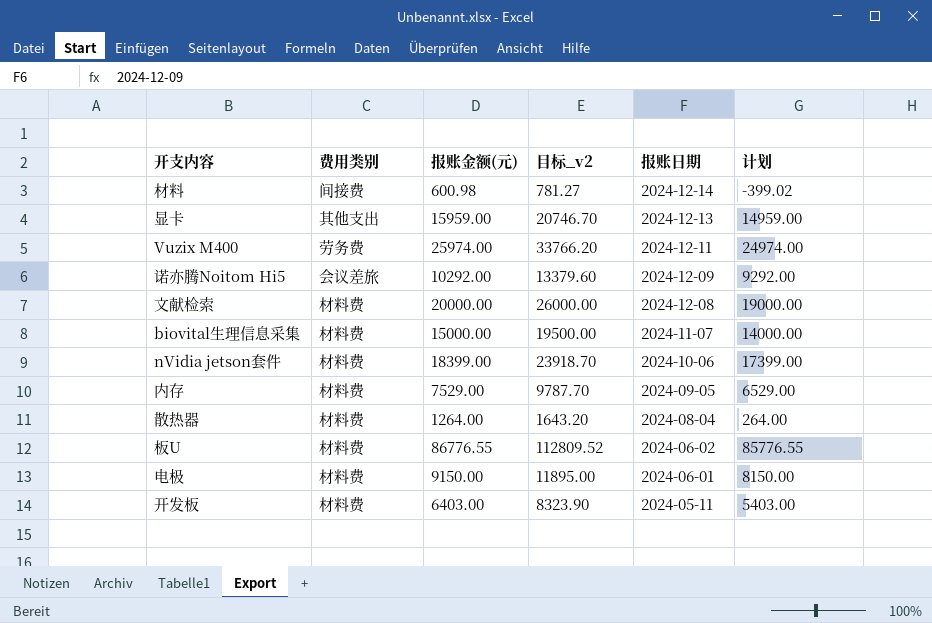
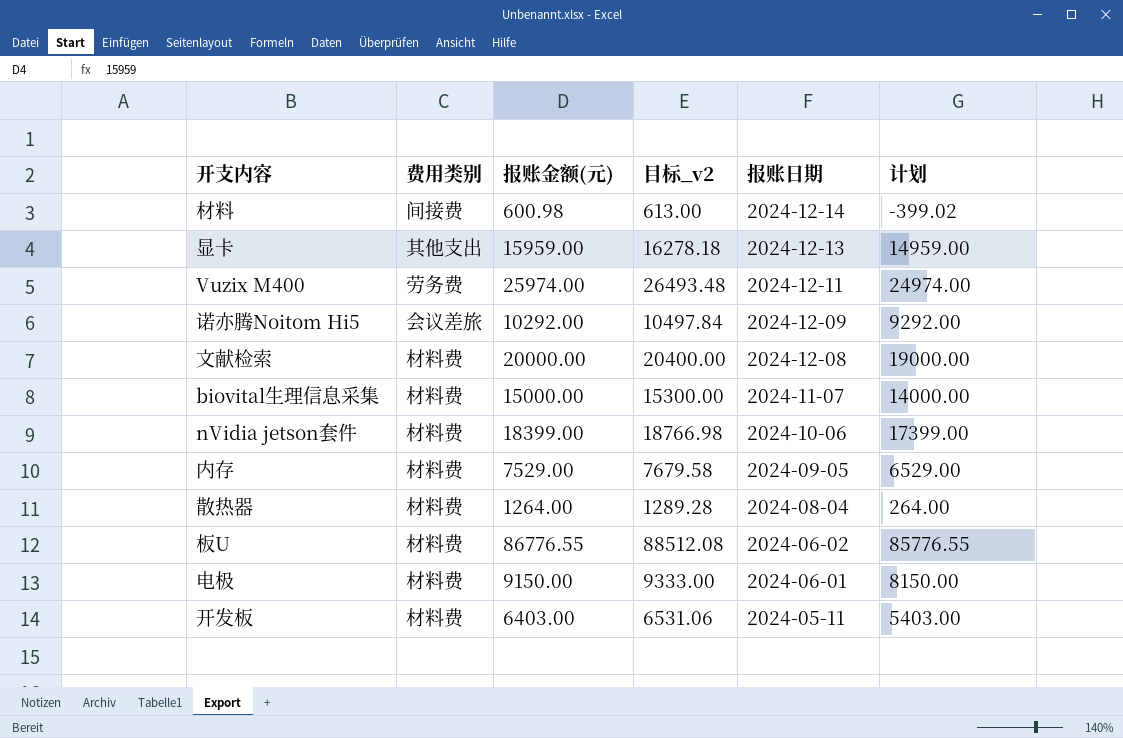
column 目标_v2 | formula: [报账金额(元)] * 1.3 -> [报账金额(元)] * 1.02

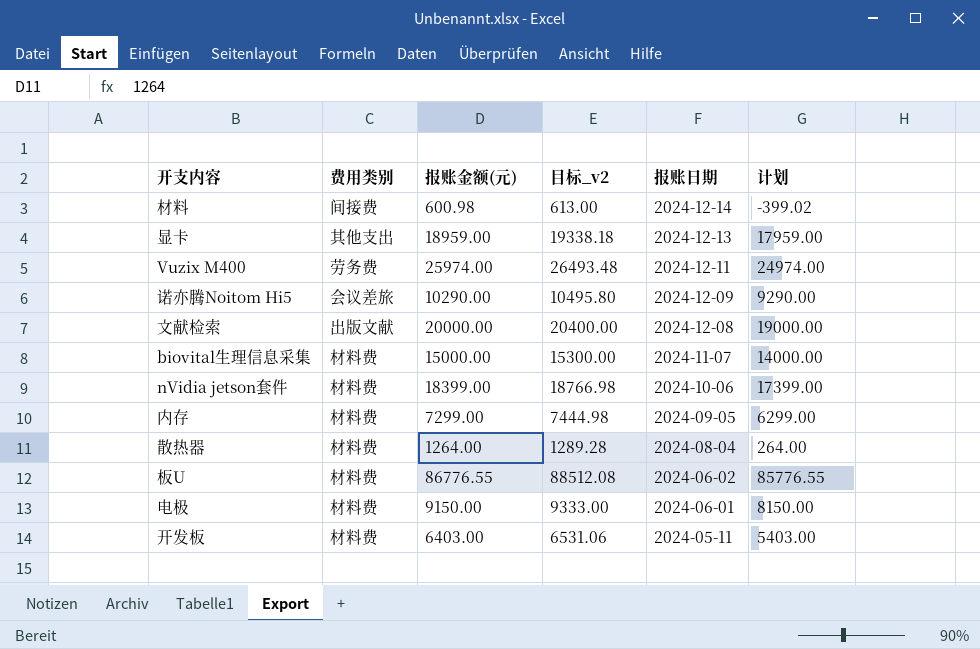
显卡 | 报账金额(元): 15959.00 -> 18959.00
显卡 | 目标_v2: 16278.18 -> 19338.18
显卡 | 计划: 14959.00 -> 17959.00
诺亦腾Noitom Hi5 | 报账金额(元): 10292.00 -> 10290.00
诺亦腾Noitom Hi5 | 目标_v2: 10497.84 -> 10495.80
诺亦腾Noitom Hi5 | 计划: 9292.00 -> 9290.00
文献检索 | 费用类别: 材料费 -> 出版文献
内存 | 报账金额(元): 7529.00 -> 7299.00
内存 | 目标_v2: 7679.58 -> 7444.98
内存 | 计划: 6529.00 -> 6299.00

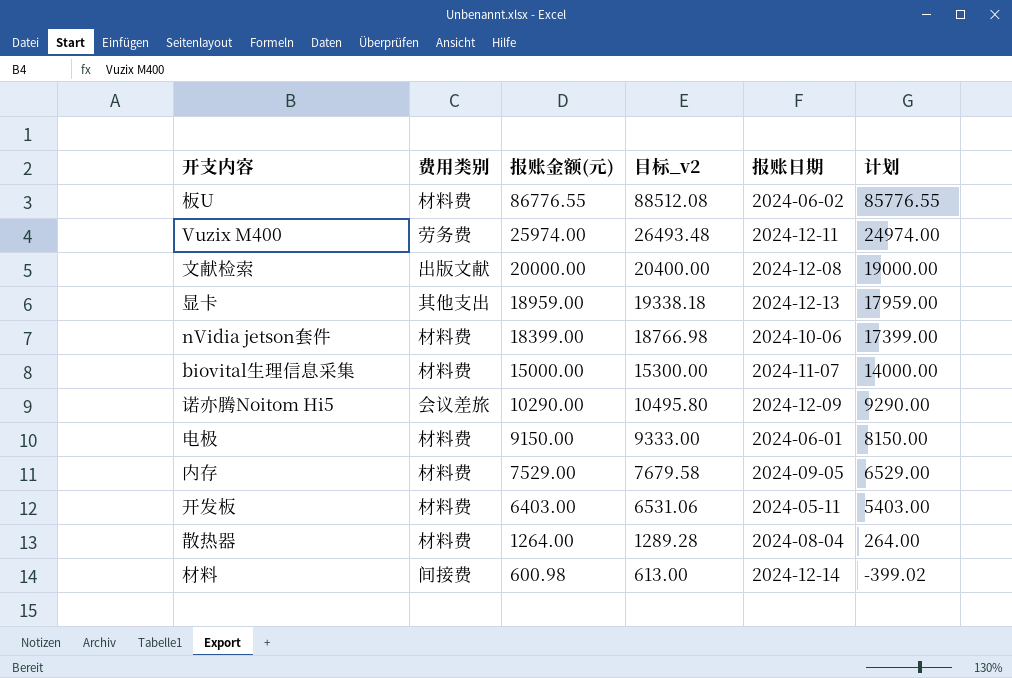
row order: 报账日期 descending -> 报账金额(元) descending
内存 | 报账金额(元): 7299.00 -> 7529.00
内存 | 目标_v2: 7444.98 -> 7679.58
内存 | 计划: 6299.00 -> 6529.00

